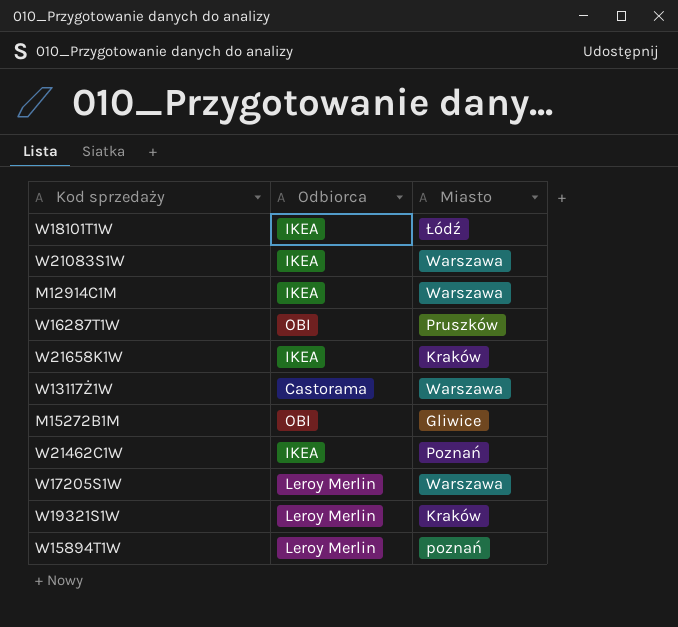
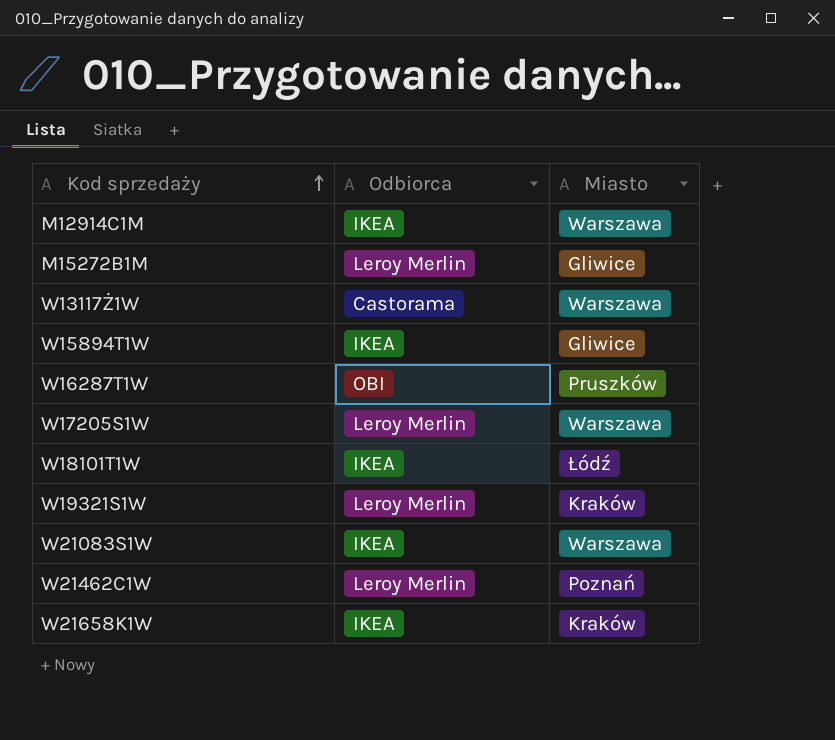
row order: none -> Kod sprzedaży ascending
M15272B1M | Odbiorca: OBI -> Leroy Merlin
W15894T1W | Odbiorca: Leroy Merlin -> IKEA
W15894T1W | Miasto: poznań -> Gliwice
W21462C1W | Odbiorca: IKEA -> Leroy Merlin

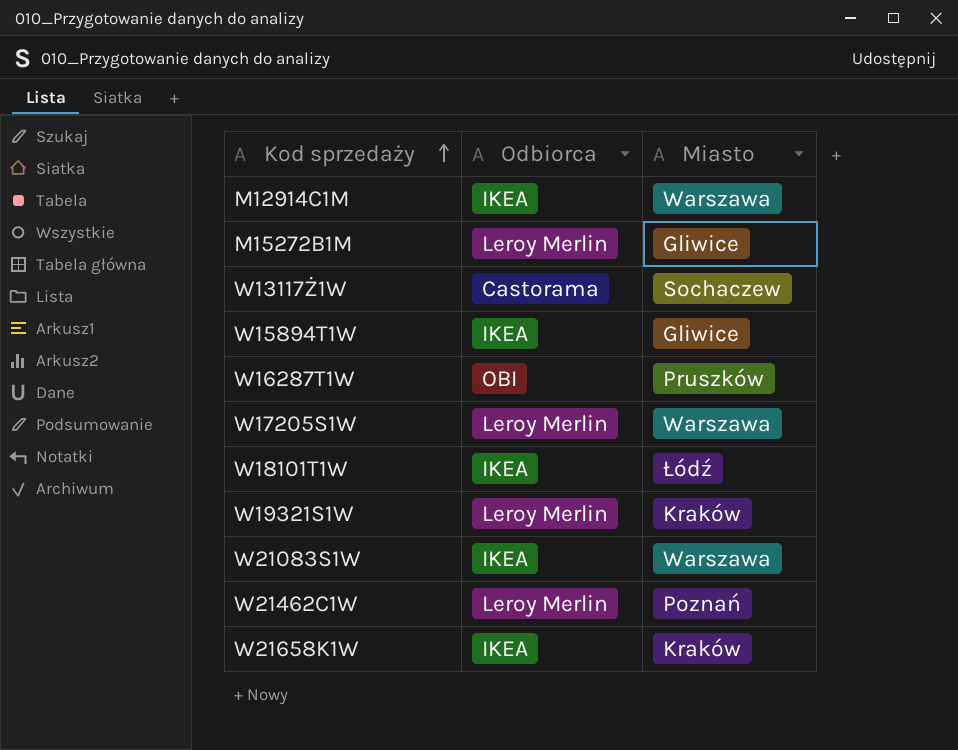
W13117Ż1W | Miasto: Warszawa -> Sochaczew

